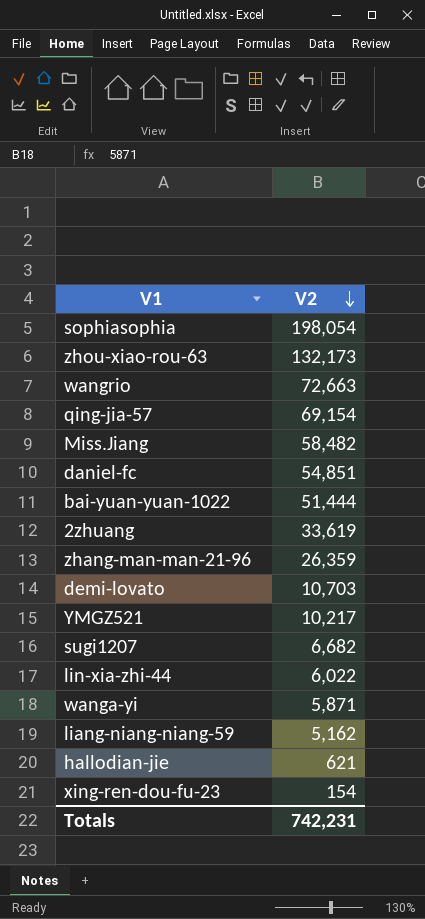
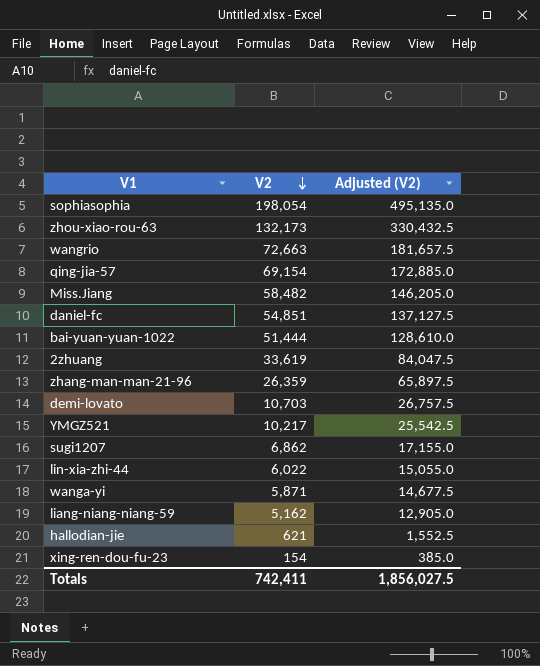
column Adjusted (V2) | formula: none -> [V2] * 2.5
sugi1207 | V2: 6,682 -> 6,862
Totals | V2: 742,231 -> 742,411

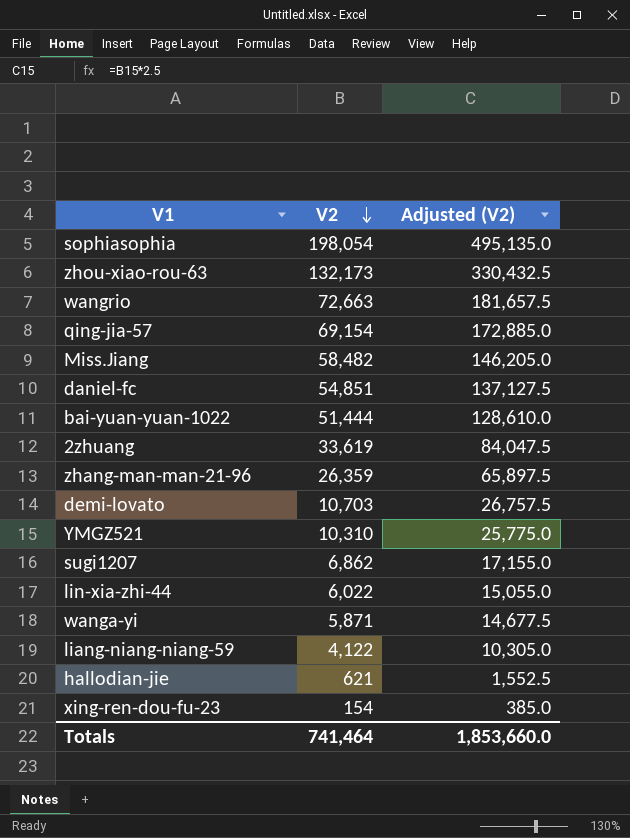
YMGZ521 | V2: 10,217 -> 10,310
YMGZ521 | Adjusted (V2): 25,542.5 -> 25,775.0
liang-niang-niang-59 | V2: 5,162 -> 4,122
liang-niang-niang-59 | Adjusted (V2): 12,905.0 -> 10,305.0
Totals | V2: 742,411 -> 741,464
Totals | Adjusted (V2): 1,856,027.5 -> 1,853,660.0

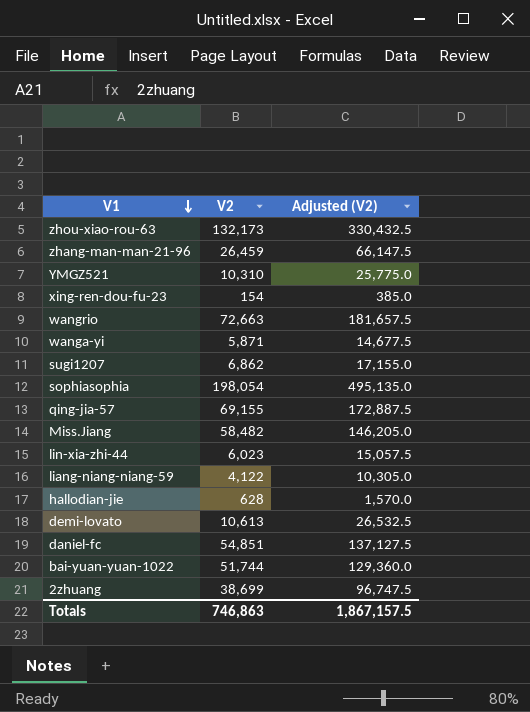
row order: V2 descending -> V1 descending
zhang-man-man-21-96 | V2: 26,359 -> 26,459
zhang-man-man-21-96 | Adjusted (V2): 65,897.5 -> 66,147.5
qing-jia-57 | V2: 69,154 -> 69,155
qing-jia-57 | Adjusted (V2): 172,885.0 -> 172,887.5
lin-xia-zhi-44 | V2: 6,022 -> 6,023
lin-xia-zhi-44 | Adjusted (V2): 15,055.0 -> 15,057.5
hallodian-jie | V2: 621 -> 628
hallodian-jie | Adjusted (V2): 1,552.5 -> 1,570.0
demi-lovato | V2: 10,703 -> 10,613
demi-lovato | Adjusted (V2): 26,757.5 -> 26,532.5
bai-yuan-yuan-1022 | V2: 51,444 -> 51,744
bai-yuan-yuan-1022 | Adjusted (V2): 128,610.0 -> 129,360.0
2zhuang | V2: 33,619 -> 38,699
2zhuang | Adjusted (V2): 84,047.5 -> 96,747.5
Totals | V2: 741,464 -> 746,863
Totals | Adjusted (V2): 1,853,660.0 -> 1,867,157.5

